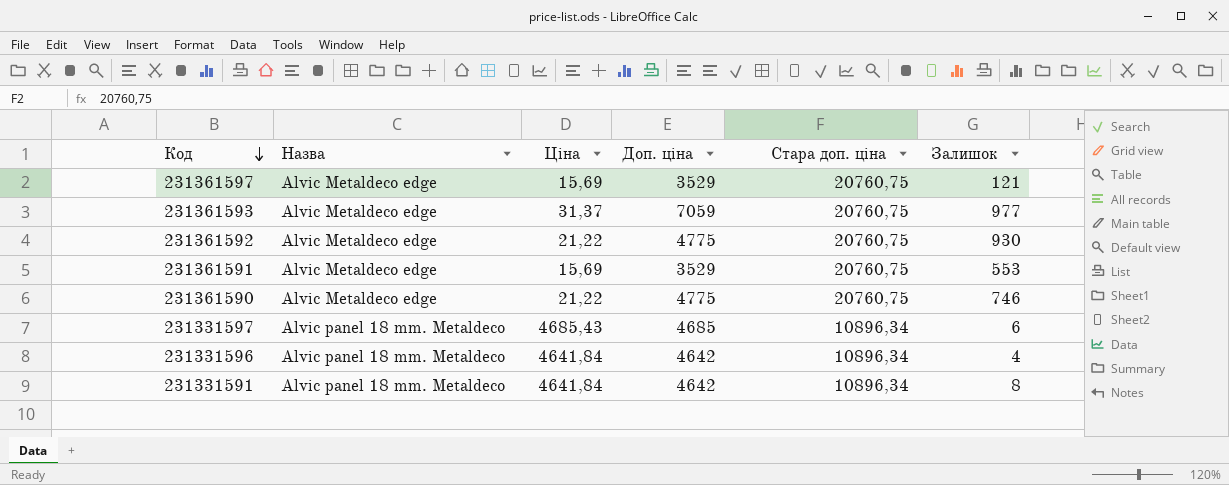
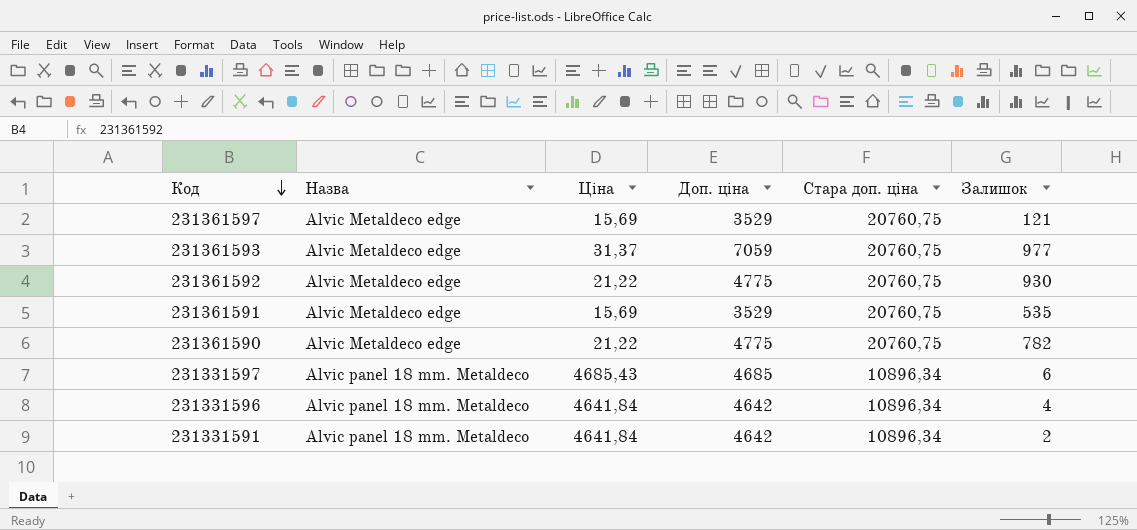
231361591 | Залишок: 553 -> 535
231361590 | Залишок: 746 -> 782
231331591 | Залишок: 8 -> 2

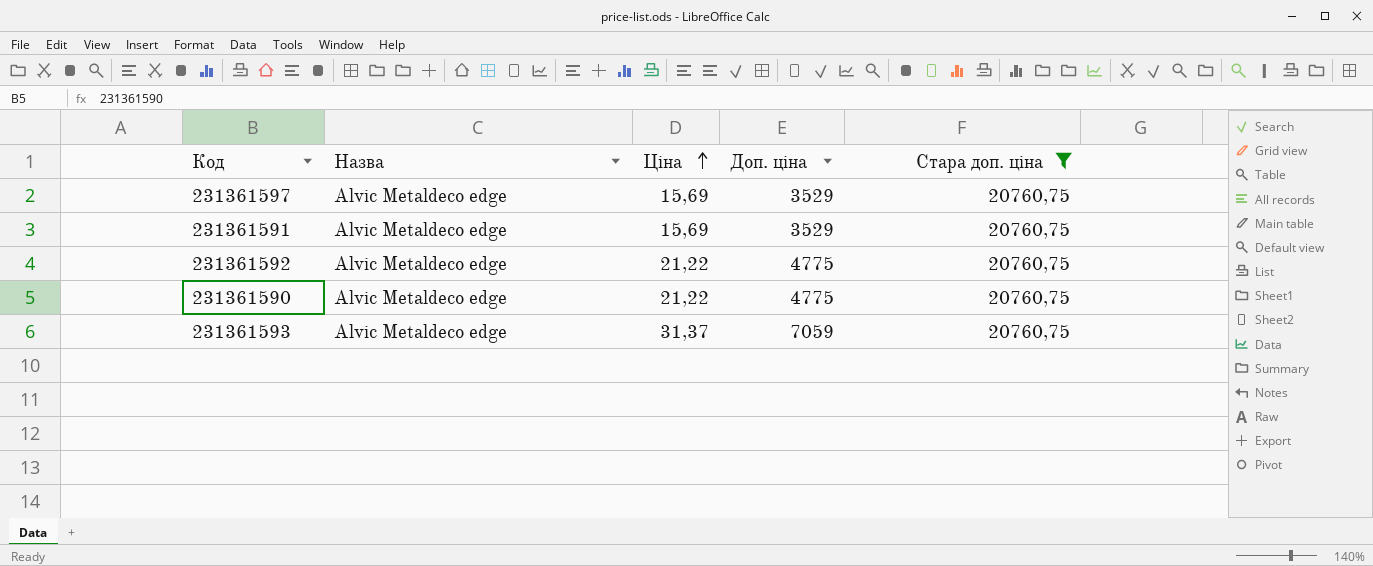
filter: none -> Стара доп. ціна = 20760,75
row order: Код descending -> Ціна ascending
column Залишок | position: 6 -> none

